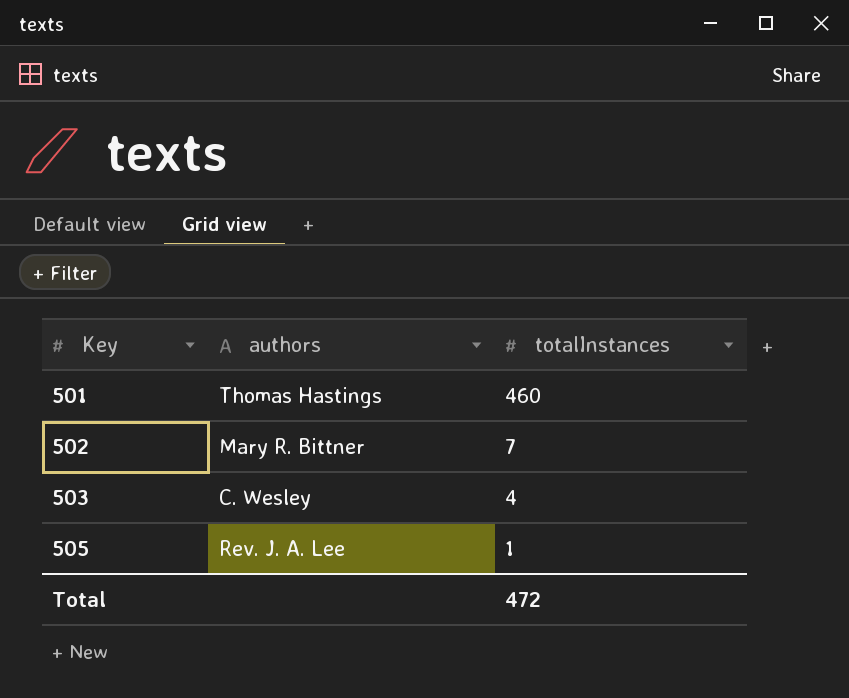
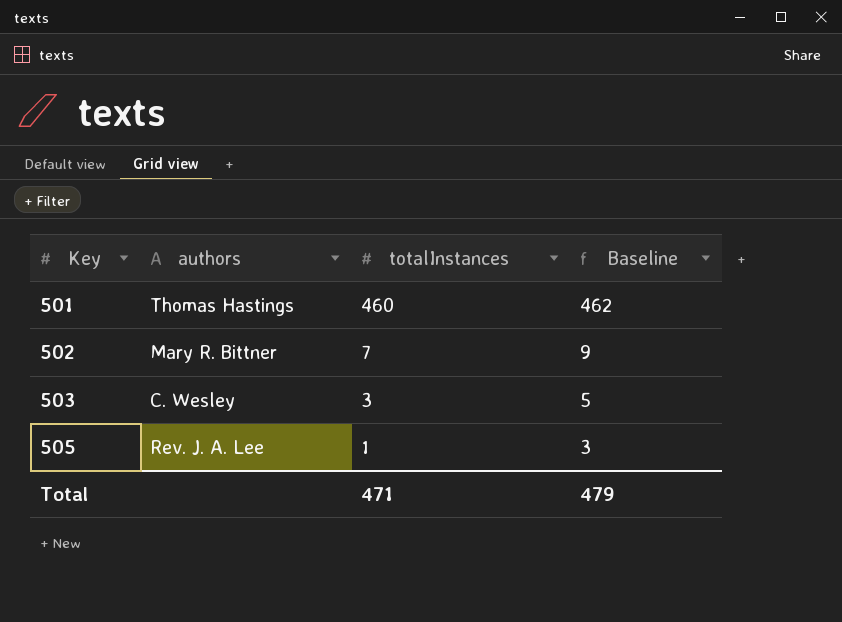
column Baseline | formula: none -> [totalInstances] + 2
503 | totalInstances: 4 -> 3
Total | totalInstances: 472 -> 471

